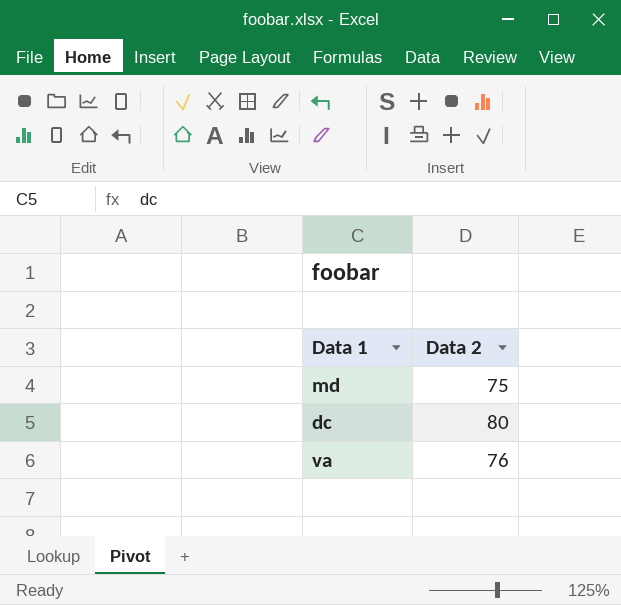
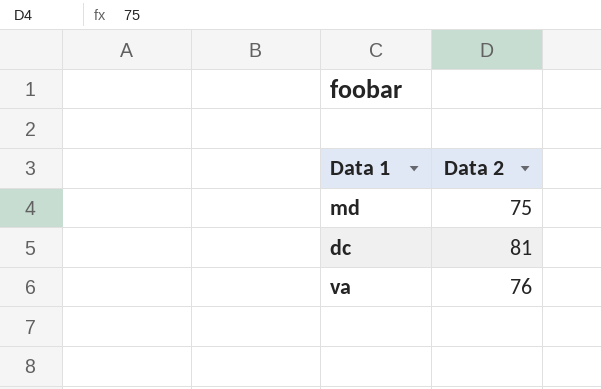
dc | Data 2: 80 -> 81

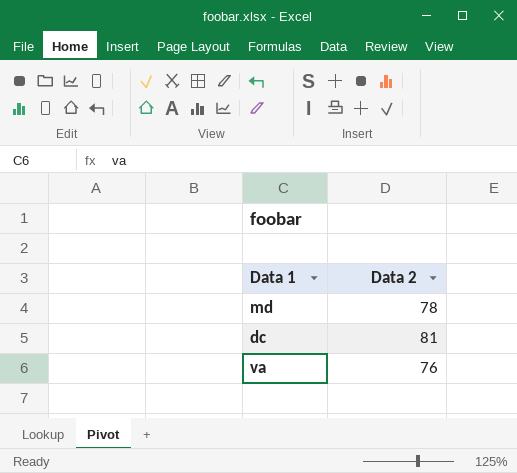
md | Data 2: 75 -> 78

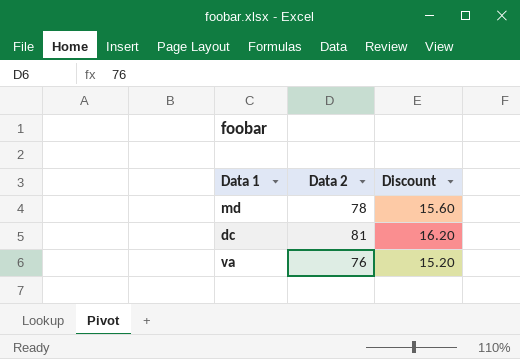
column Discount | formula: none -> [Data 2] * 0.2

